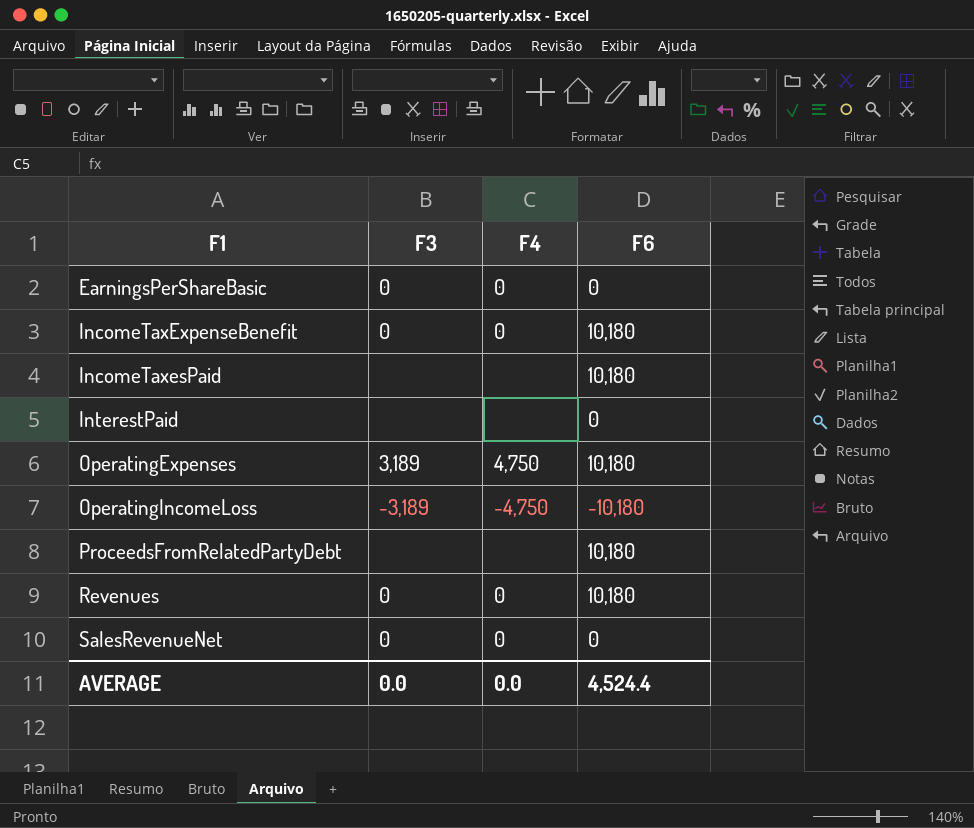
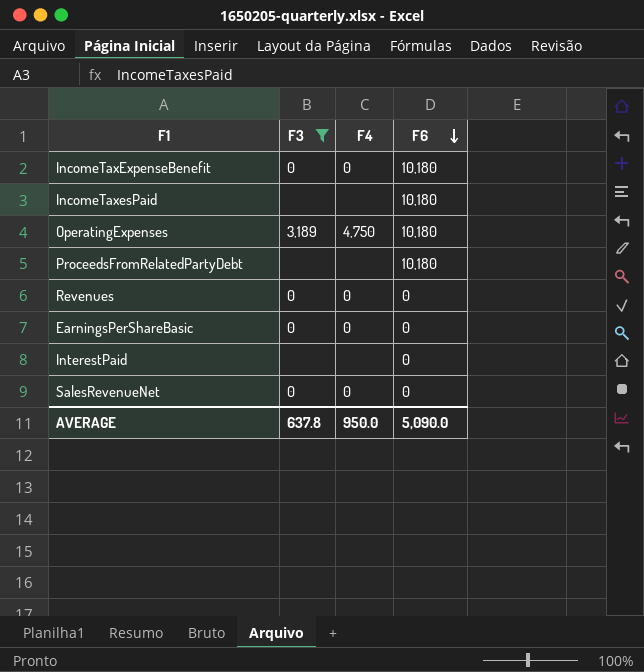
filter: none -> F3 != -3,189
row order: none -> F6 descending
Revenues | F6: 10,180 -> 0
AVERAGE | F3: 0.0 -> 637.8
AVERAGE | F4: 0.0 -> 950.0
AVERAGE | F6: 4,524.4 -> 5,090.0

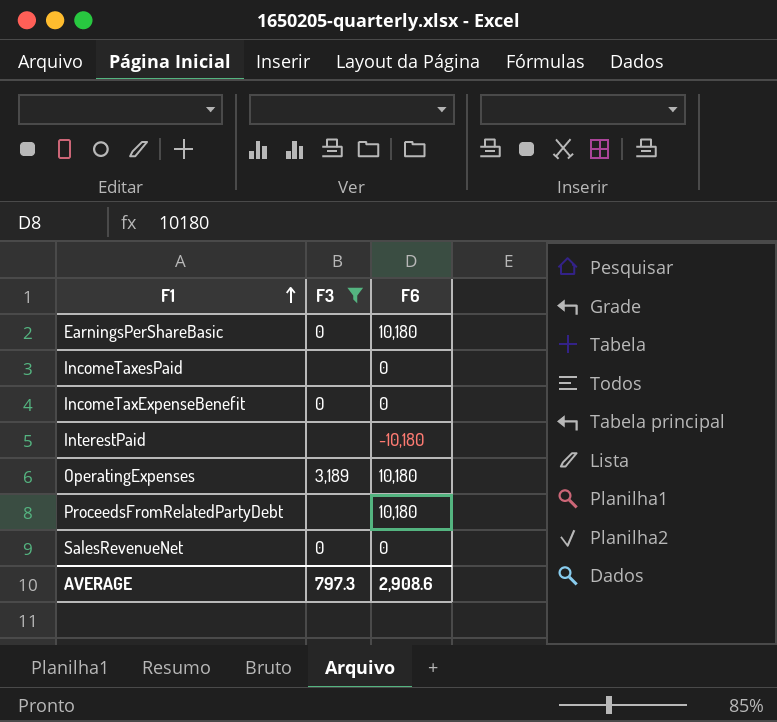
row order: F6 descending -> F1 ascending
column F4 | position: 3 -> none
row Revenues: 0 | 0 | 0 -> none
EarningsPerShareBasic | F6: 0 -> 10,180
IncomeTaxesPaid | F6: 10,180 -> 0
IncomeTaxExpenseBenefit | F6: 10,180 -> 0
InterestPaid | F6: 0 -> -10,180
AVERAGE | F3: 637.8 -> 797.3
AVERAGE | F6: 5,090.0 -> 2,908.6

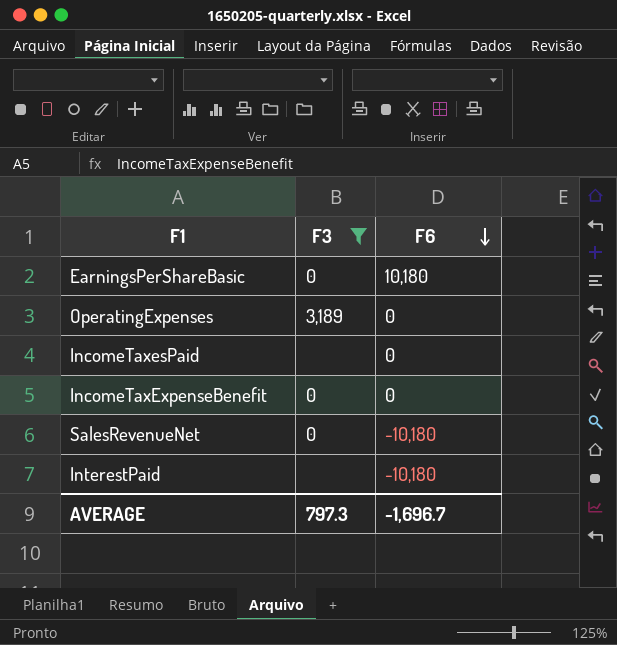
row order: F1 ascending -> F6 descending
row ProceedsFromRelatedPartyDebt: none | 10,180 -> none
OperatingExpenses | F6: 10,180 -> 0
SalesRevenueNet | F6: 0 -> -10,180
AVERAGE | F6: 2,908.6 -> -1,696.7

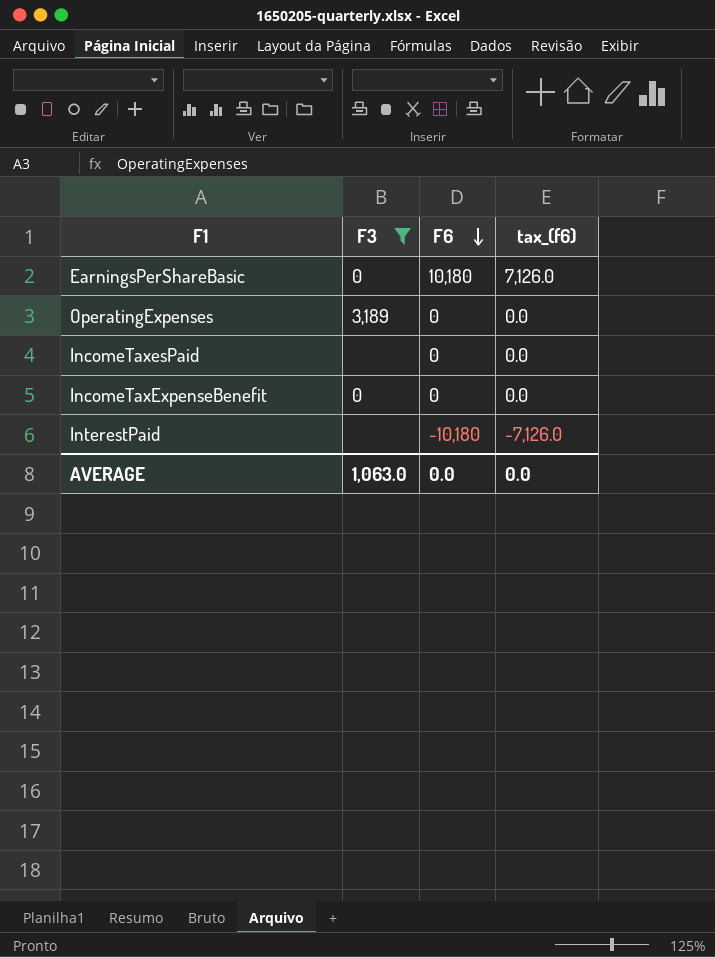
column tax_(f6) | formula: none -> [F6] * 0.7
row SalesRevenueNet: 0 | -10,180 -> none
AVERAGE | F3: 797.3 -> 1,063.0
AVERAGE | F6: -1,696.7 -> 0.0

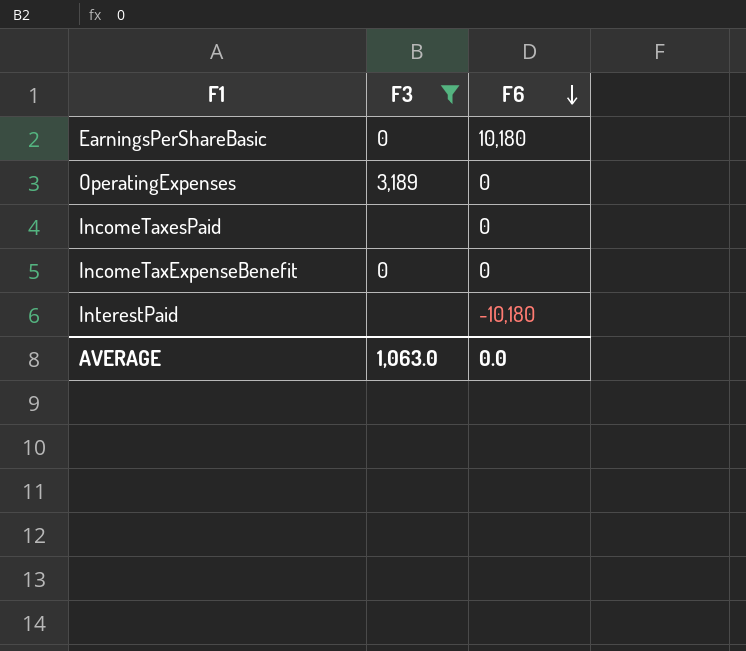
column tax_(f6) | formula: [F6] * 0.7 -> none

